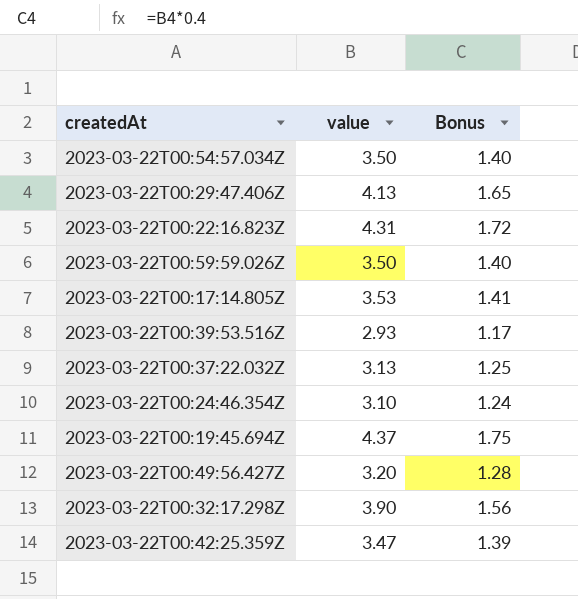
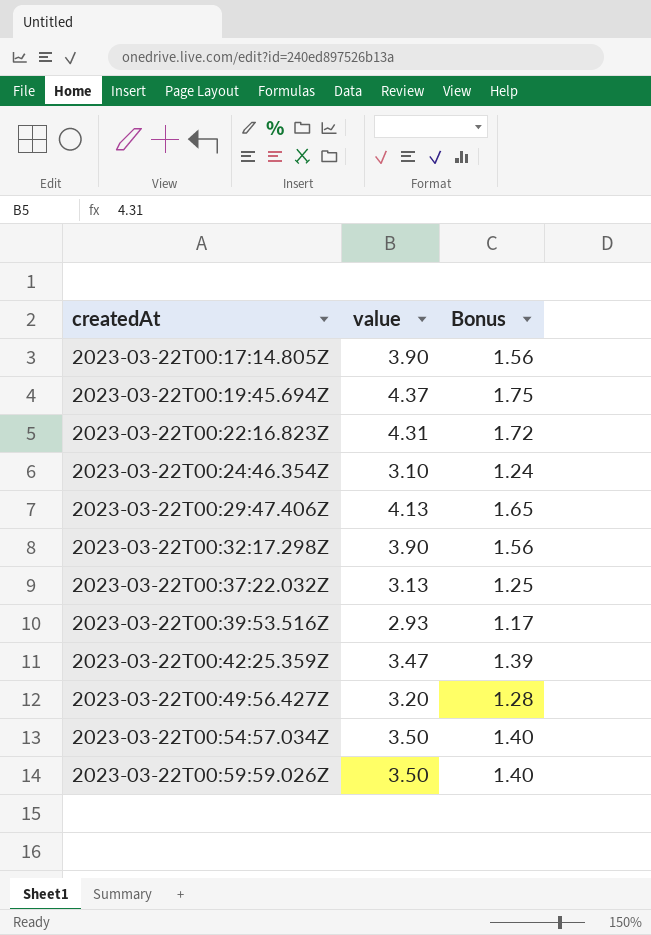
row order: none -> createdAt ascending
2023-03-22T00:17:14.805Z | value: 3.53 -> 3.90
2023-03-22T00:17:14.805Z | Bonus: 1.41 -> 1.56

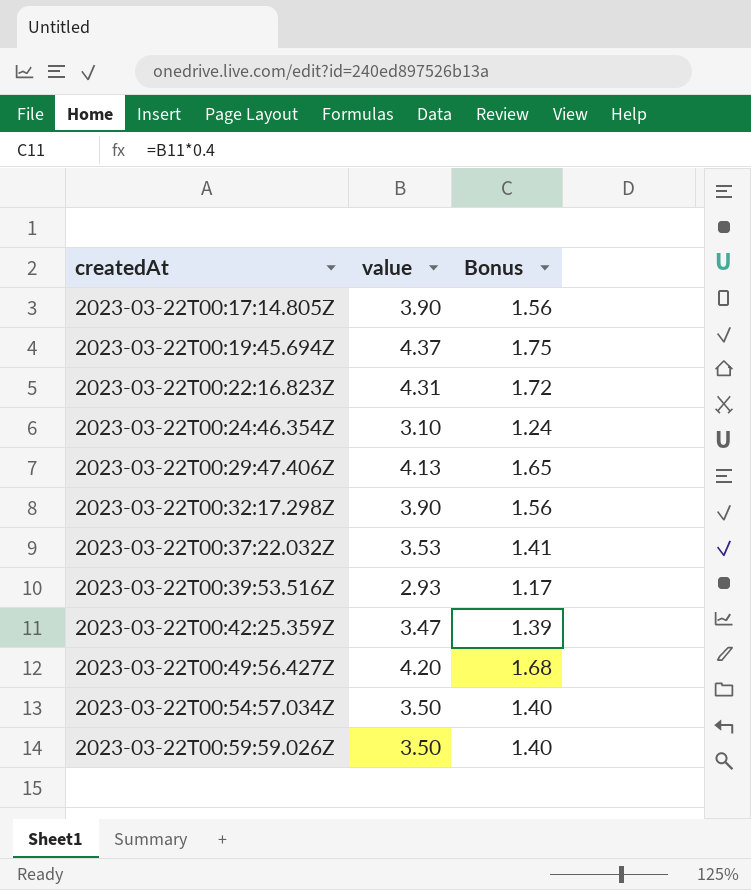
2023-03-22T00:37:22.032Z | value: 3.13 -> 3.53
2023-03-22T00:37:22.032Z | Bonus: 1.25 -> 1.41
2023-03-22T00:49:56.427Z | value: 3.20 -> 4.20
2023-03-22T00:49:56.427Z | Bonus: 1.28 -> 1.68

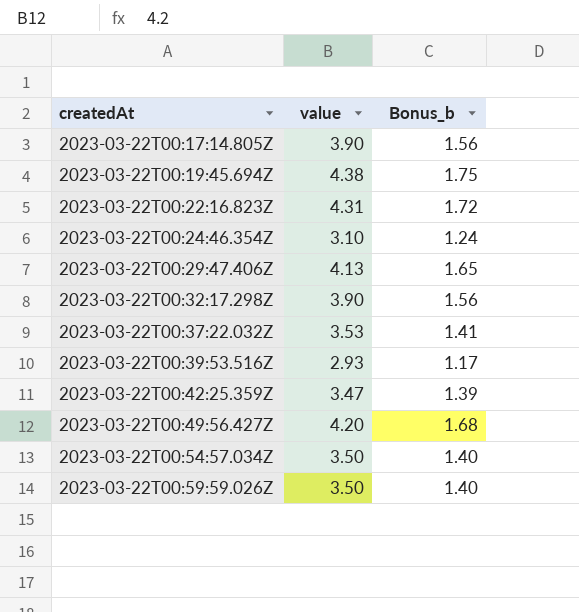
column name: Bonus -> Bonus_b
2023-03-22T00:19:45.694Z | value: 4.37 -> 4.38

